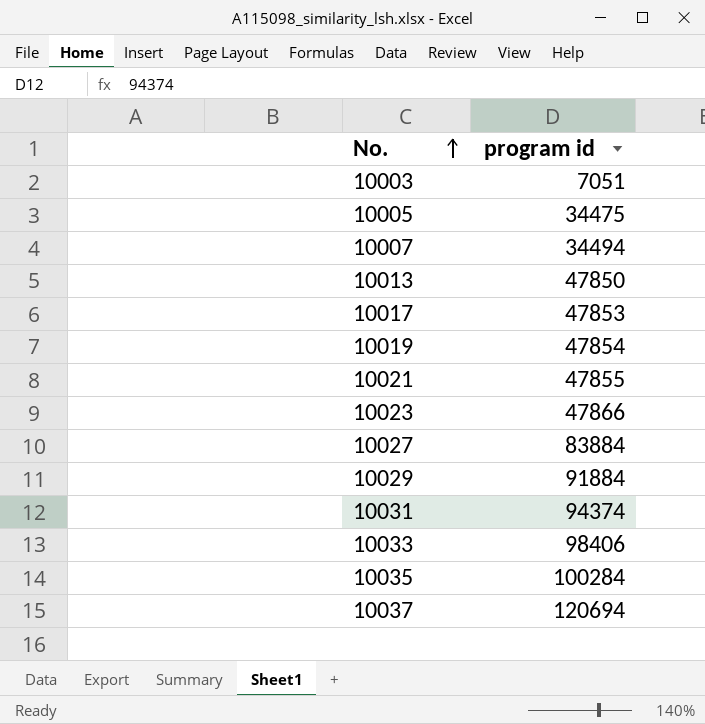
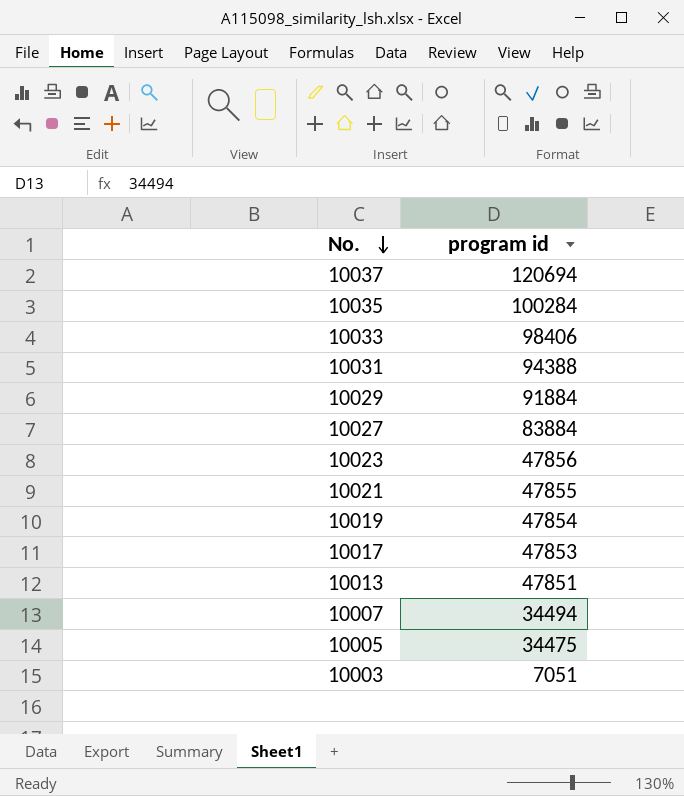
row order: No. ascending -> No. descending
10031 | program id: 94374 -> 94388
10023 | program id: 47866 -> 47856
10013 | program id: 47850 -> 47851

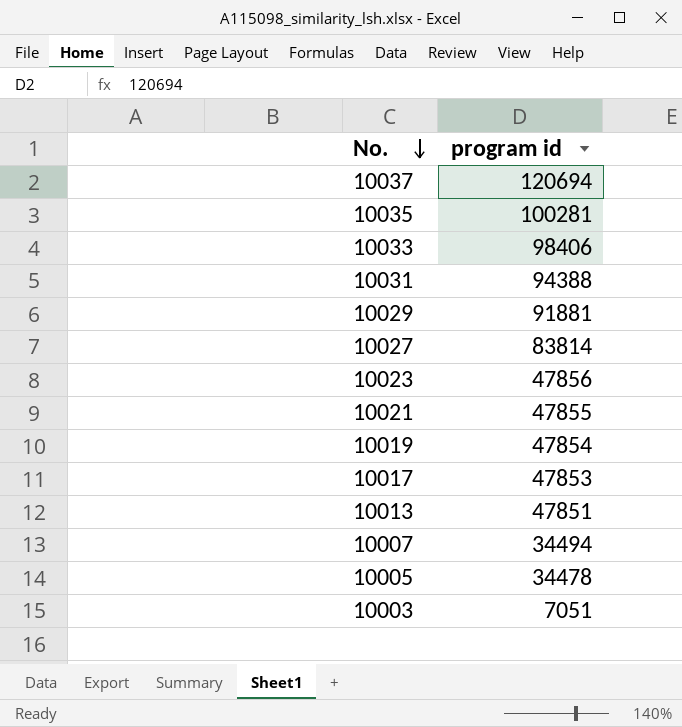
10035 | program id: 100284 -> 100281
10029 | program id: 91884 -> 91881
10027 | program id: 83884 -> 83814
10005 | program id: 34475 -> 34478

